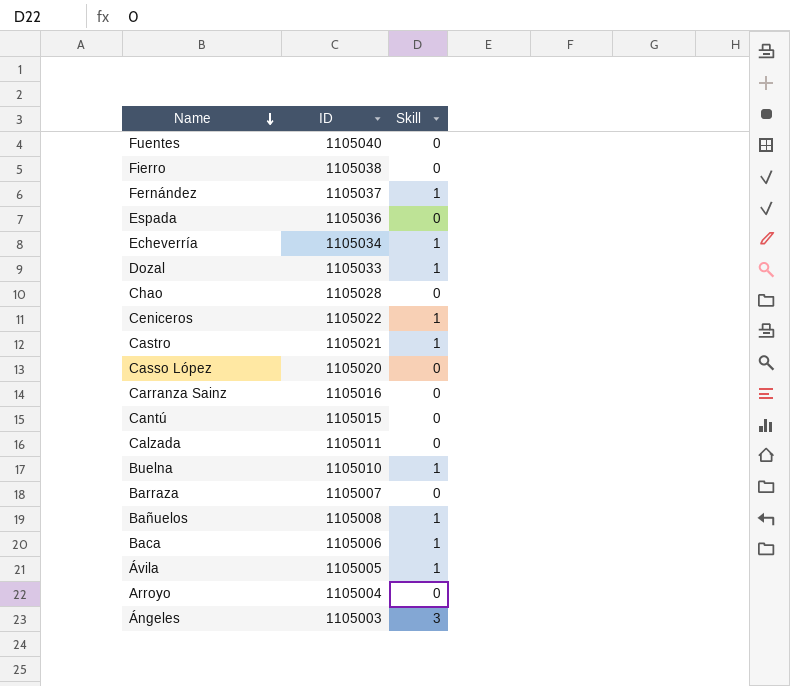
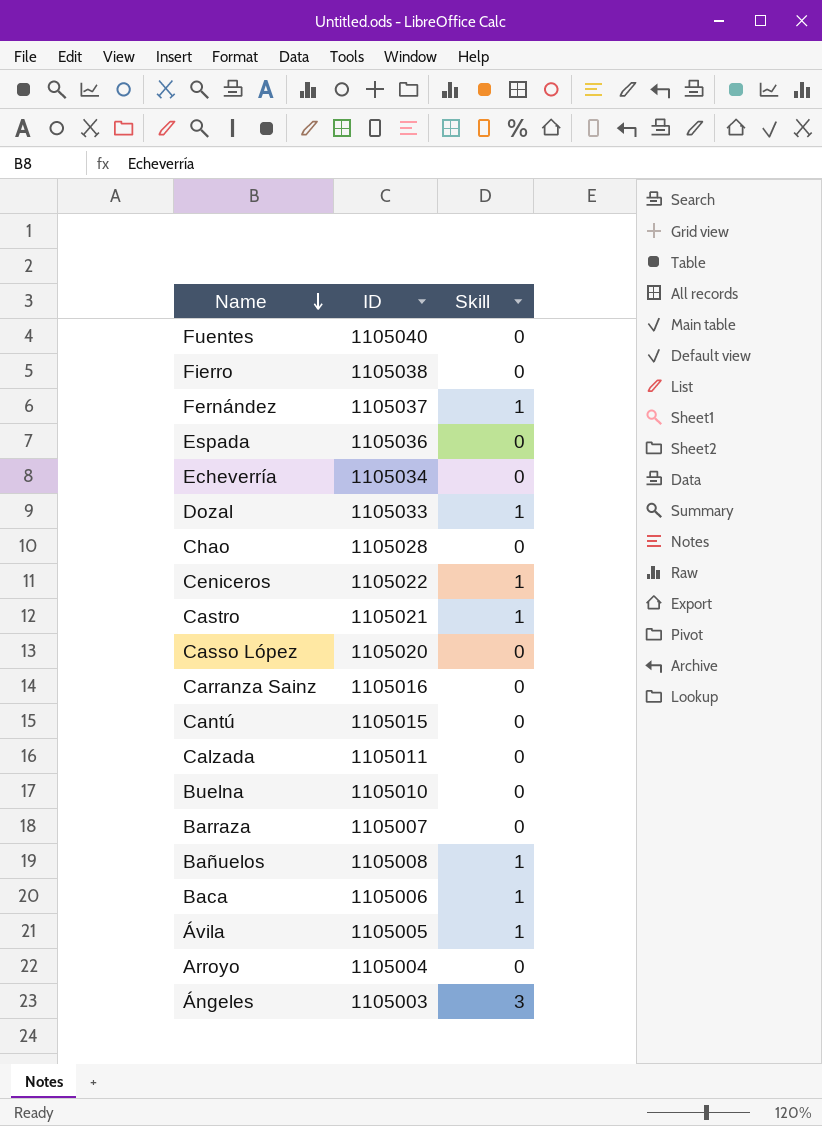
Echeverría | Skill: 1 -> 0
Buelna | Skill: 1 -> 0

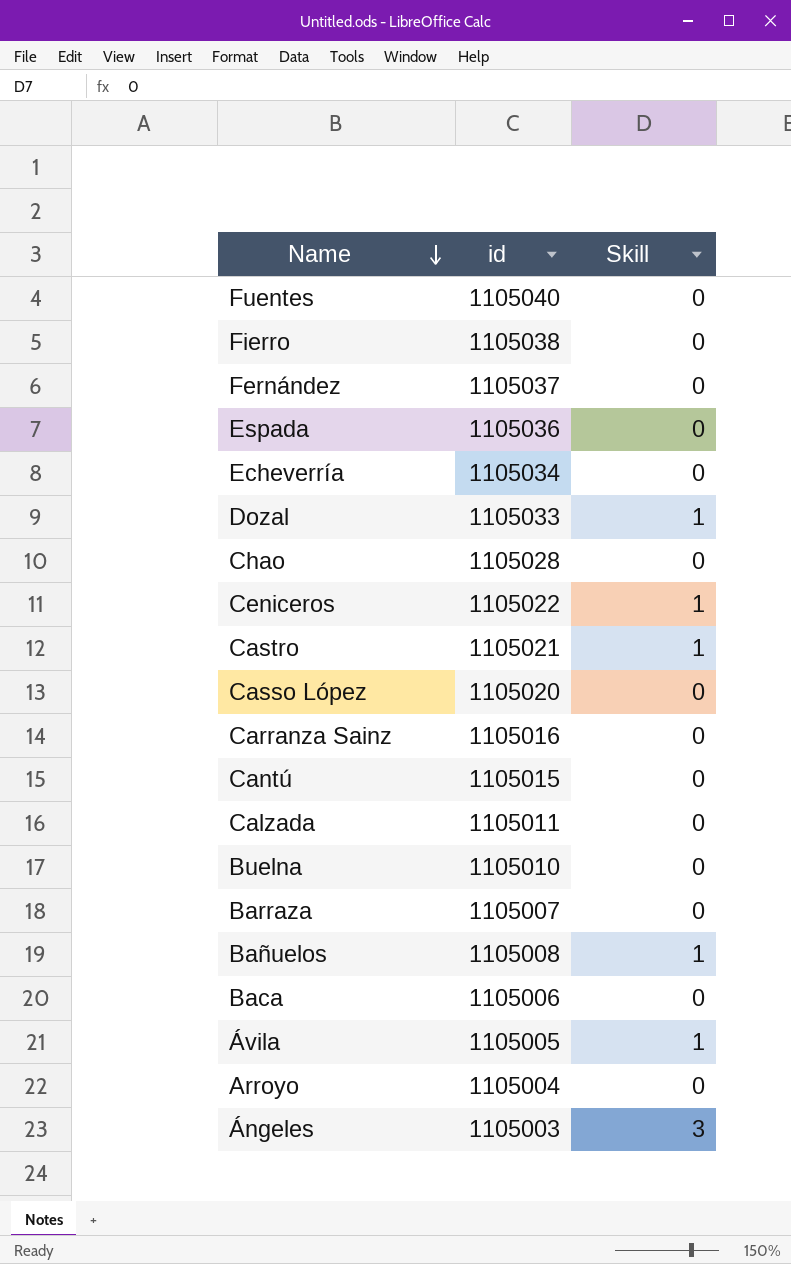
column name: ID -> id
Fernández | Skill: 1 -> 0
Baca | Skill: 1 -> 0

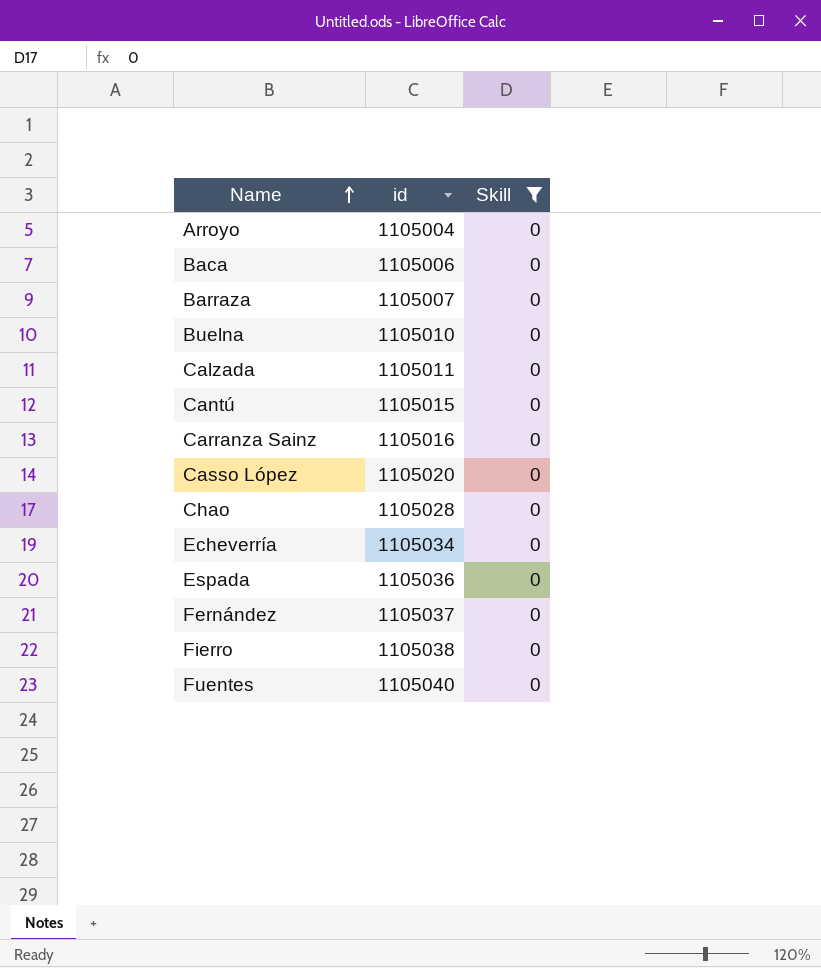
filter: none -> Skill = 0
row order: Name descending -> Name ascending

